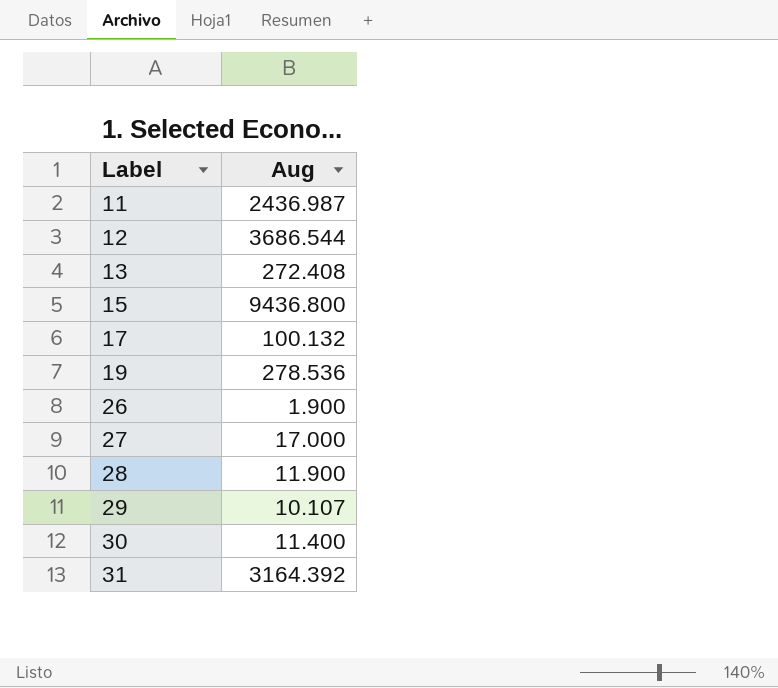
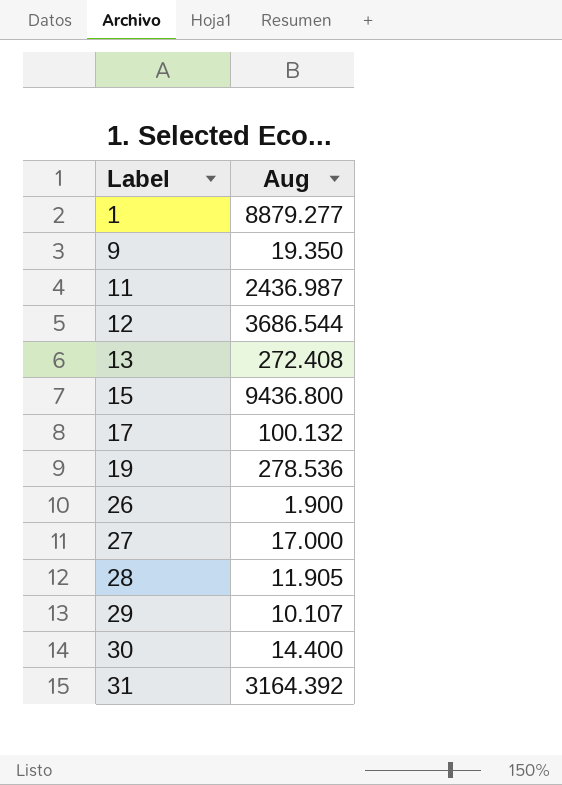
row 1: none -> 8879.277
row 9: none -> 19.350
28 | Aug: 11.900 -> 11.905
30 | Aug: 11.400 -> 14.400

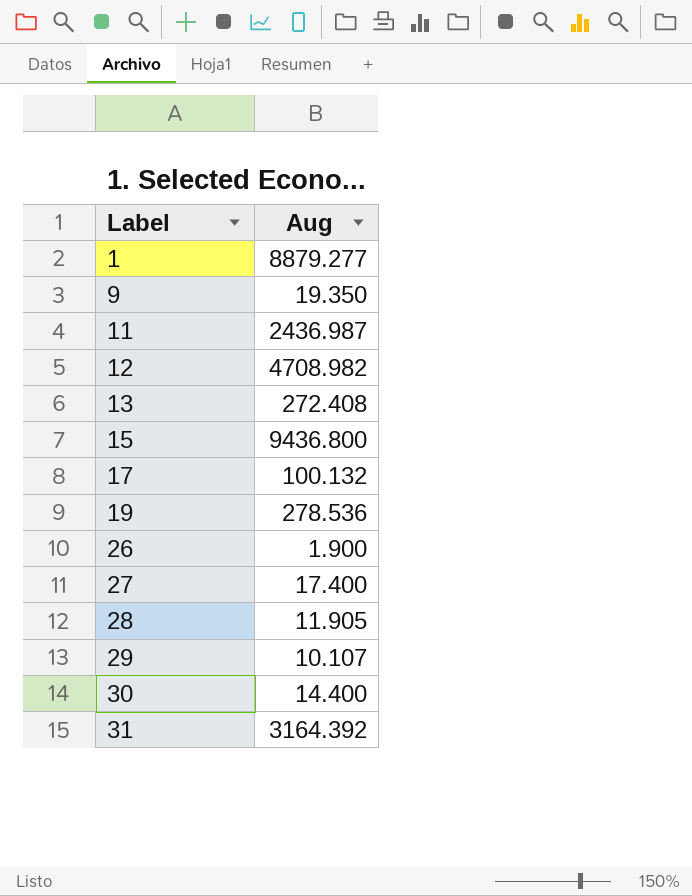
12 | Aug: 3686.544 -> 4708.982
27 | Aug: 17.000 -> 17.400

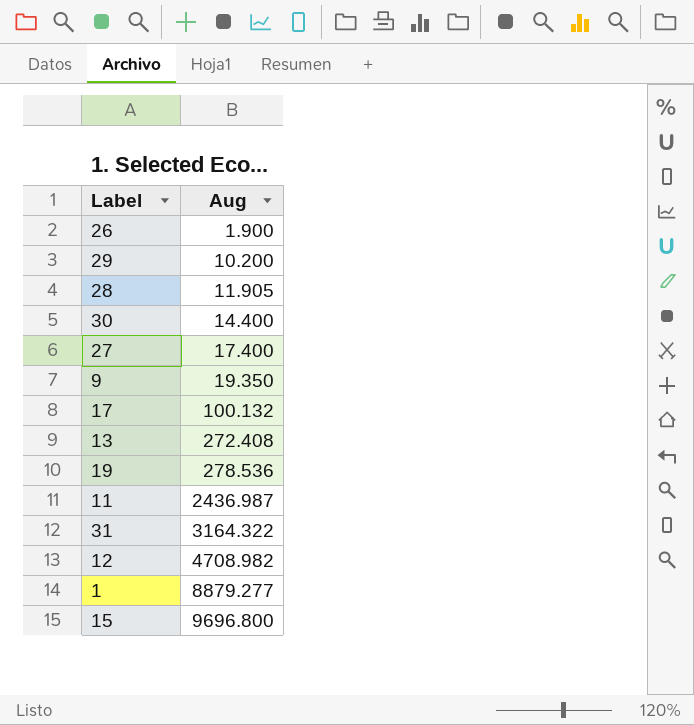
row order: Label ascending -> Aug ascending
29 | Aug: 10.107 -> 10.200
31 | Aug: 3164.392 -> 3164.322
15 | Aug: 9436.800 -> 9696.800

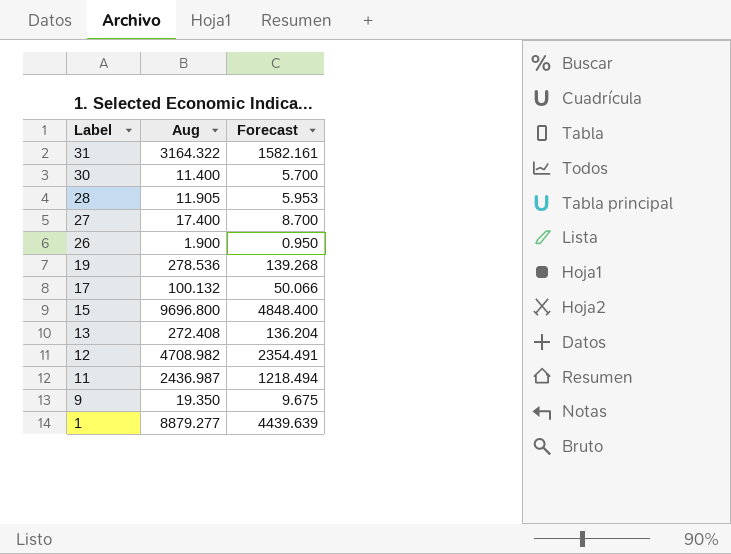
row order: Aug ascending -> Label descending
column Forecast | formula: none -> [Aug] * 0.5
row 29: 10.200 -> none
30 | Aug: 14.400 -> 11.400

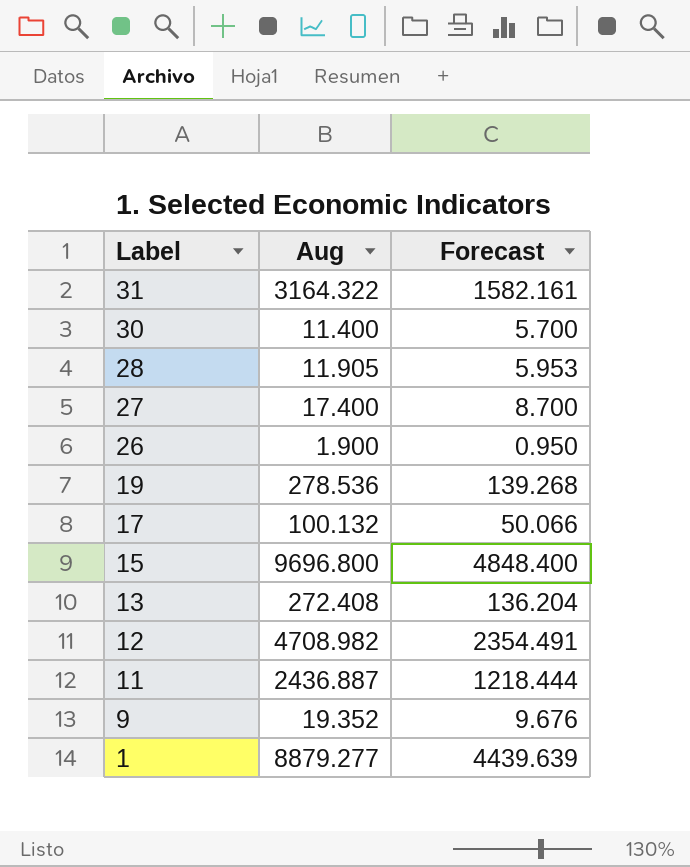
11 | Aug: 2436.987 -> 2436.887
11 | Forecast: 1218.494 -> 1218.444
9 | Aug: 19.350 -> 19.352
9 | Forecast: 9.675 -> 9.676

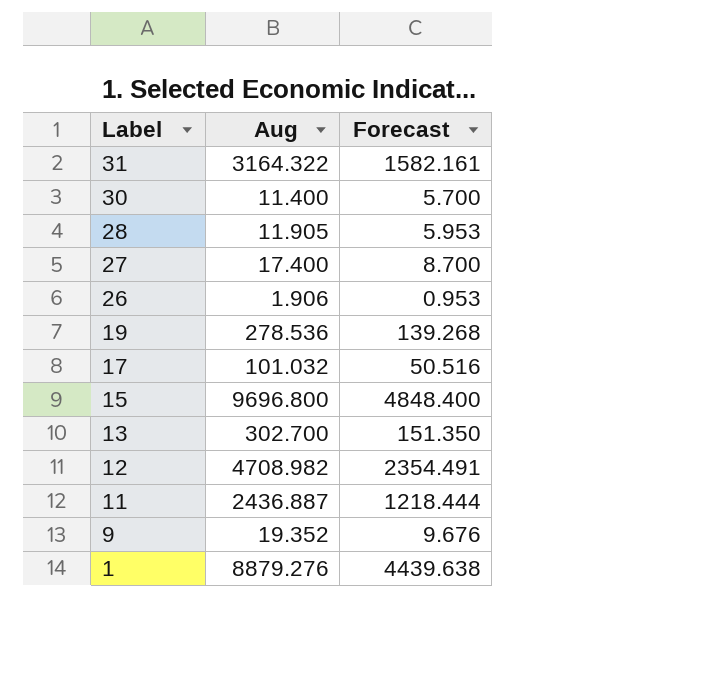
26 | Aug: 1.900 -> 1.906
26 | Forecast: 0.950 -> 0.953
17 | Aug: 100.132 -> 101.032
17 | Forecast: 50.066 -> 50.516
13 | Aug: 272.408 -> 302.700
13 | Forecast: 136.204 -> 151.350
1 | Aug: 8879.277 -> 8879.276
1 | Forecast: 4439.639 -> 4439.638

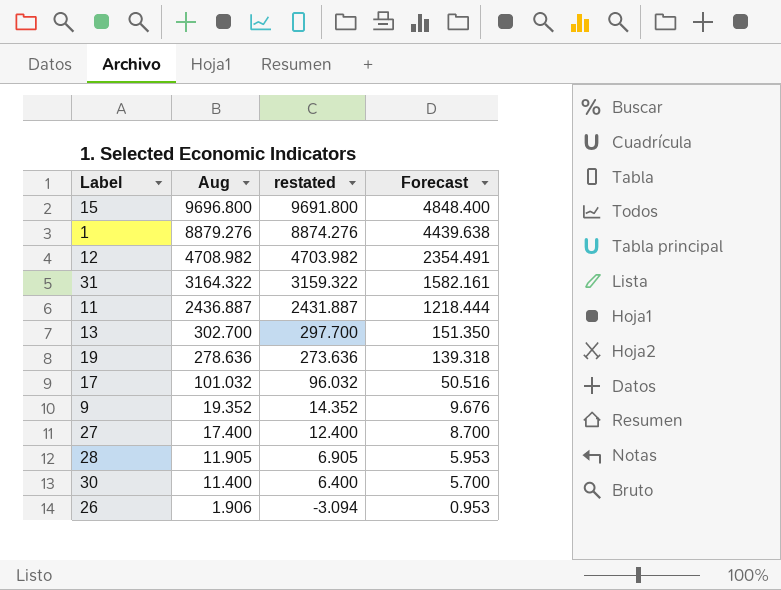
row order: Label descending -> Aug descending
column restated | formula: none -> [Aug] - 5
19 | Aug: 278.536 -> 278.636
19 | Forecast: 139.268 -> 139.318

